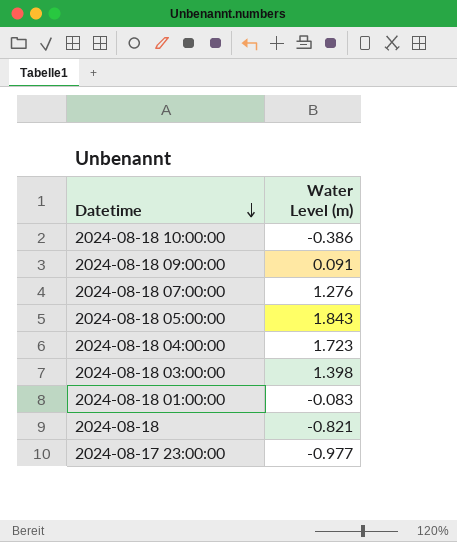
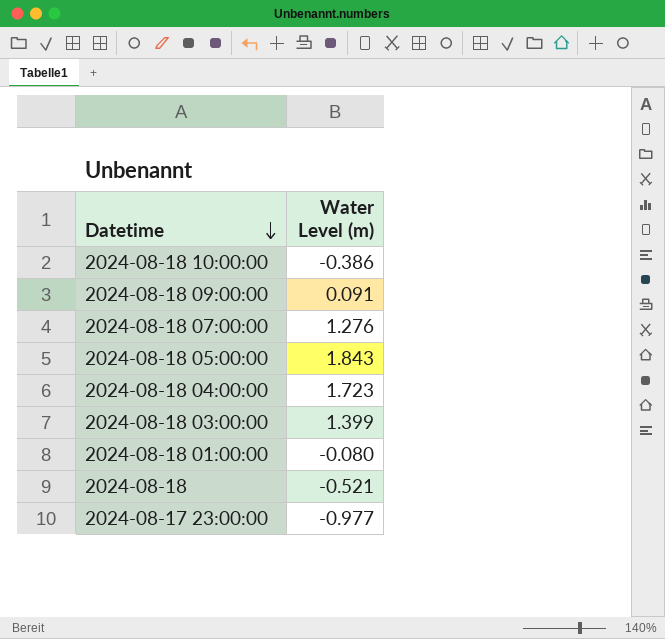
2024-08-18 03:00:00 | Water Level (m): 1.398 -> 1.399
2024-08-18 01:00:00 | Water Level (m): -0.083 -> -0.080
2024-08-18 | Water Level (m): -0.821 -> -0.521

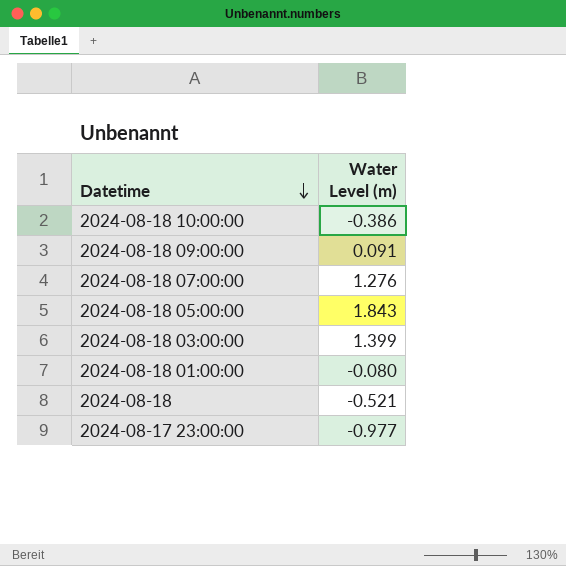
row 2024-08-18 04:00:00: 1.723 -> none

